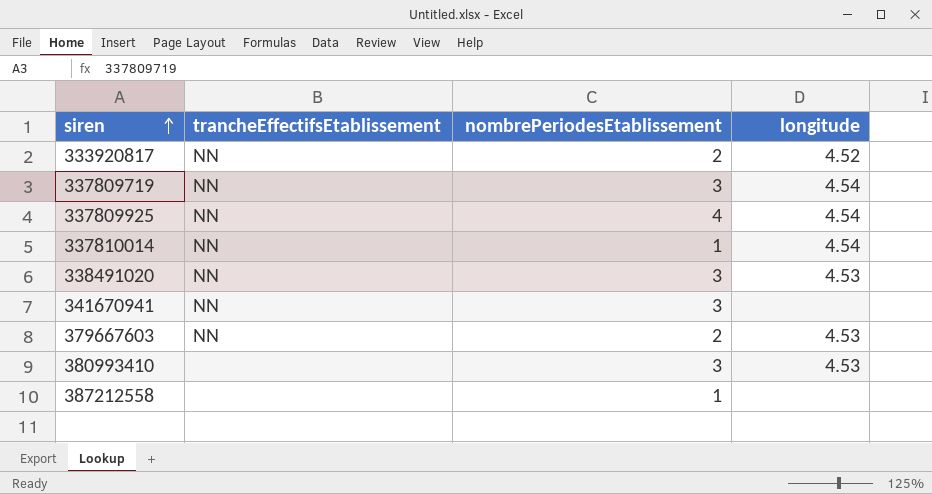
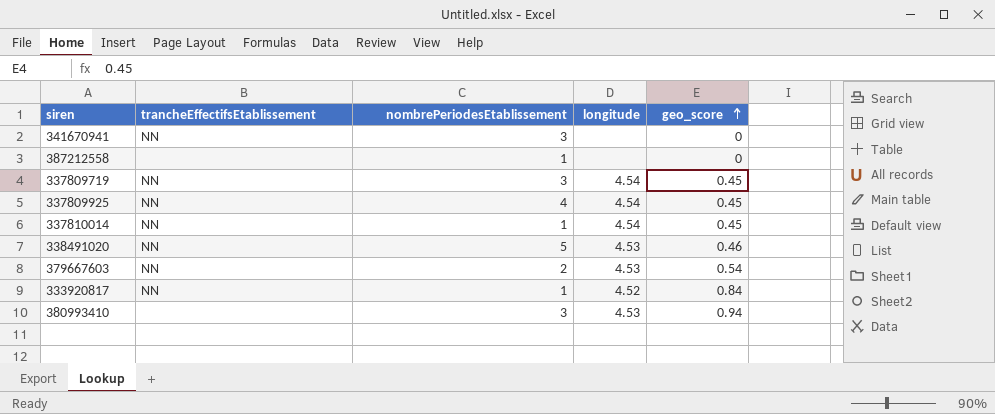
row order: siren ascending -> geo_score ascending
column geo_score | position: none -> 5
338491020 | nombrePeriodesEtablissement: 3 -> 5
333920817 | nombrePeriodesEtablissement: 2 -> 1

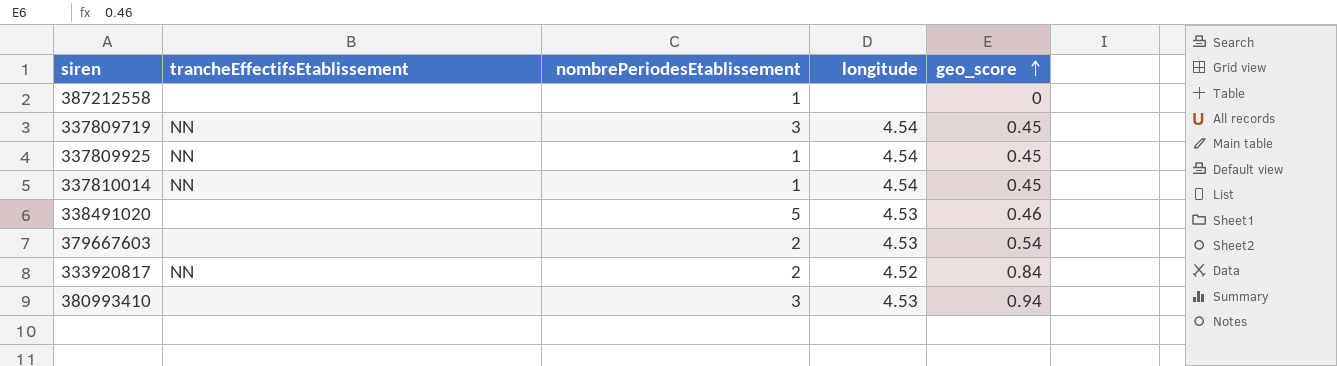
row 341670941: NN | 3 | none | 0 -> none
337809925 | nombrePeriodesEtablissement: 4 -> 1
338491020 | trancheEffectifsEtablissement: NN -> none
379667603 | trancheEffectifsEtablissement: NN -> none
333920817 | nombrePeriodesEtablissement: 1 -> 2

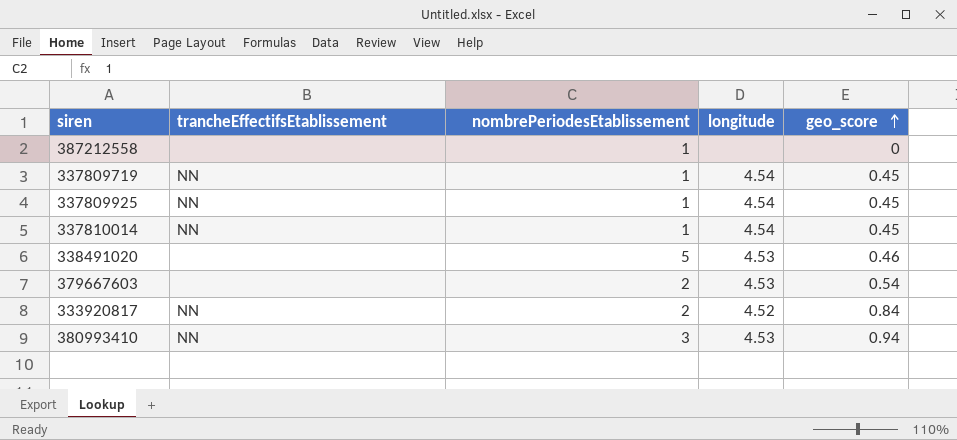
337809719 | nombrePeriodesEtablissement: 3 -> 1
380993410 | trancheEffectifsEtablissement: none -> NN

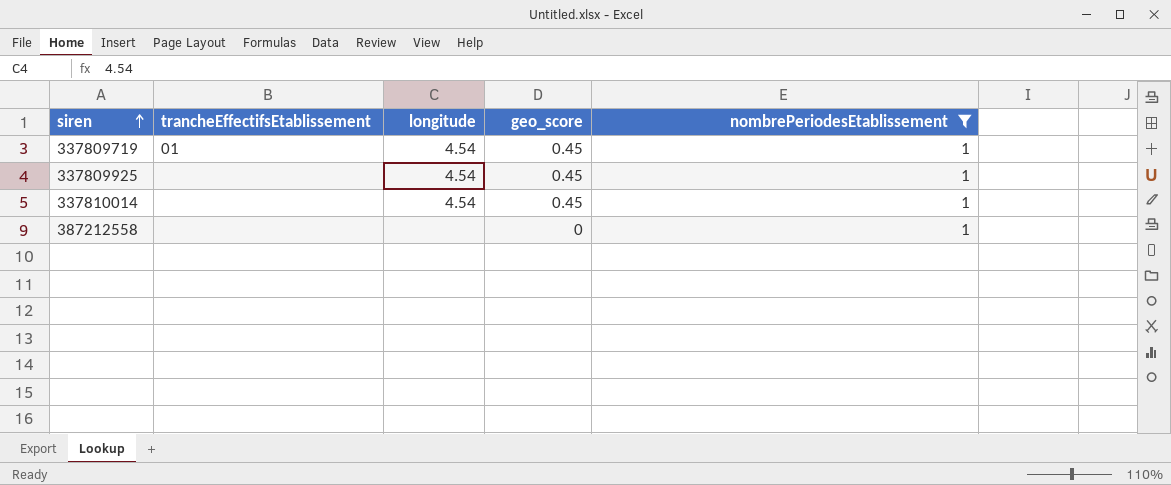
filter: none -> nombrePeriodesEtablissement = 1
row order: geo_score ascending -> siren ascending
column nombrePeriodesEtablissement | position: 3 -> 5
337809719 | trancheEffectifsEtablissement: NN -> 01
337809925 | trancheEffectifsEtablissement: NN -> none
337810014 | trancheEffectifsEtablissement: NN -> none

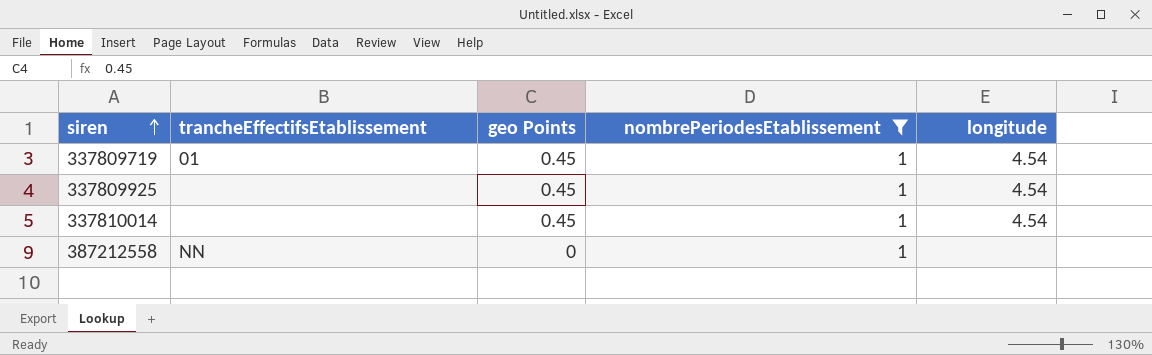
column name: geo_score -> geo Points
column longitude | position: 3 -> 5
387212558 | trancheEffectifsEtablissement: none -> NN

